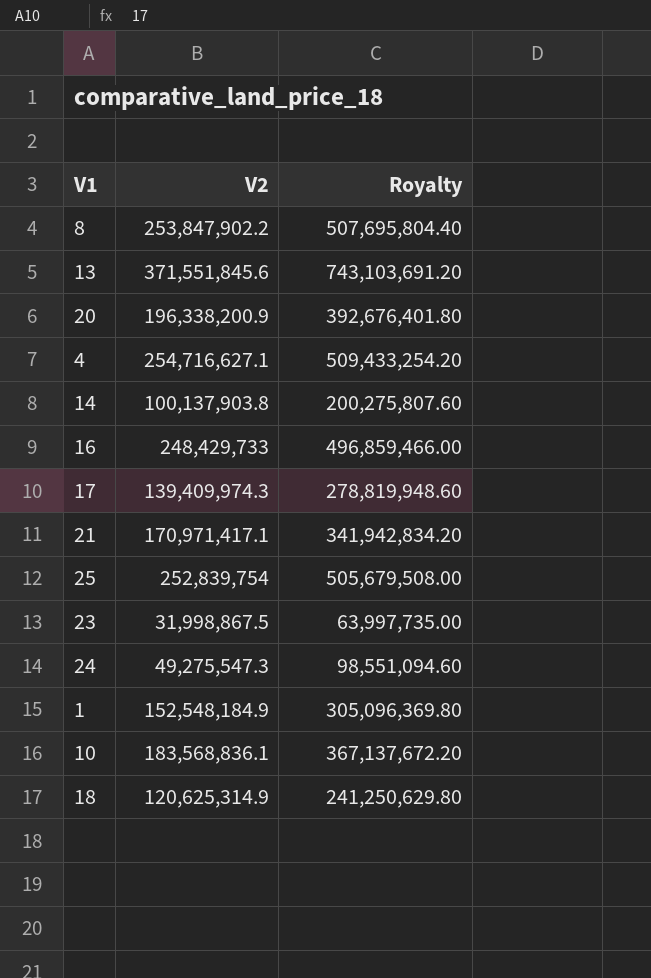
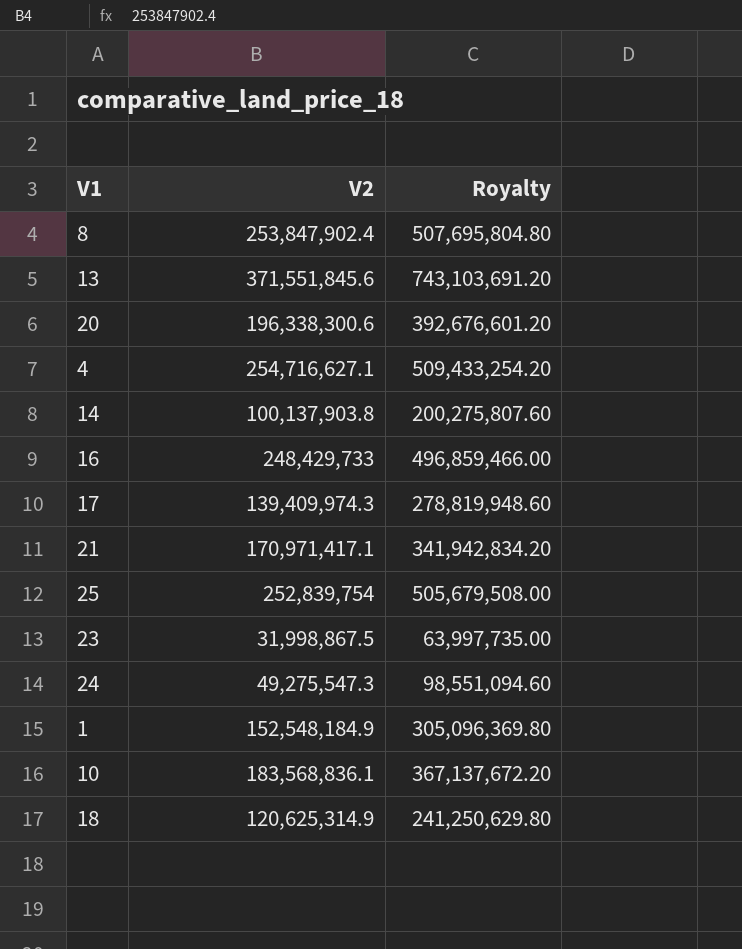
8 | V2: 253,847,902.2 -> 253,847,902.4
8 | Royalty: 507,695,804.40 -> 507,695,804.80
20 | V2: 196,338,200.9 -> 196,338,300.6
20 | Royalty: 392,676,401.80 -> 392,676,601.20

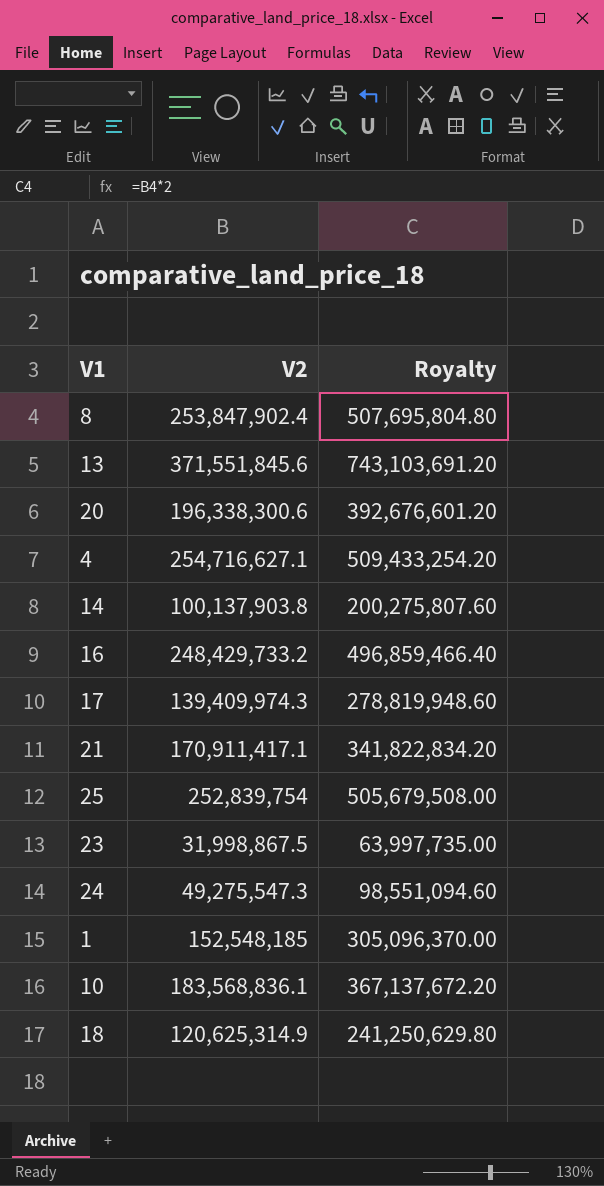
16 | V2: 248,429,733 -> 248,429,733.2
16 | Royalty: 496,859,466.00 -> 496,859,466.40
21 | V2: 170,971,417.1 -> 170,911,417.1
21 | Royalty: 341,942,834.20 -> 341,822,834.20
1 | V2: 152,548,184.9 -> 152,548,185
1 | Royalty: 305,096,369.80 -> 305,096,370.00

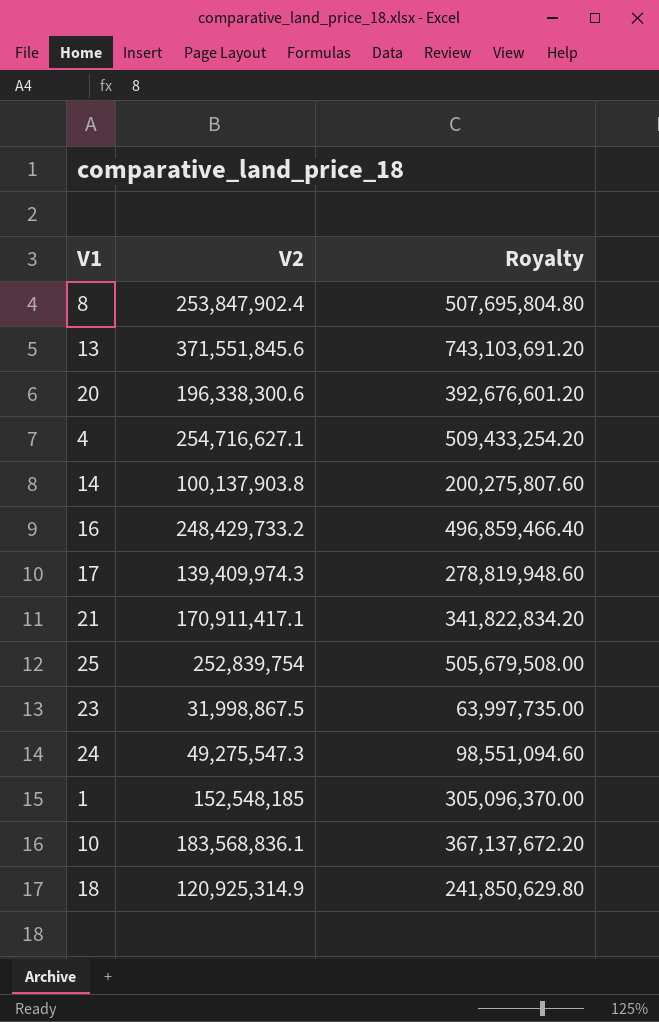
18 | V2: 120,625,314.9 -> 120,925,314.9
18 | Royalty: 241,250,629.80 -> 241,850,629.80

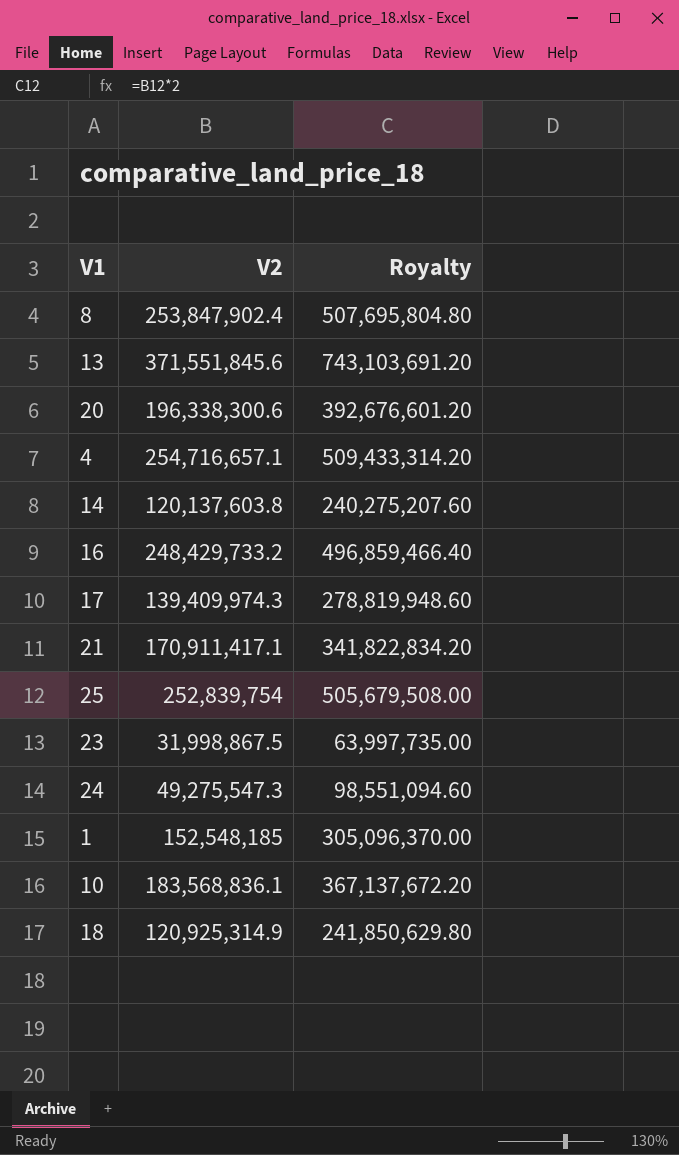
4 | V2: 254,716,627.1 -> 254,716,657.1
4 | Royalty: 509,433,254.20 -> 509,433,314.20
14 | V2: 100,137,903.8 -> 120,137,603.8
14 | Royalty: 200,275,807.60 -> 240,275,207.60

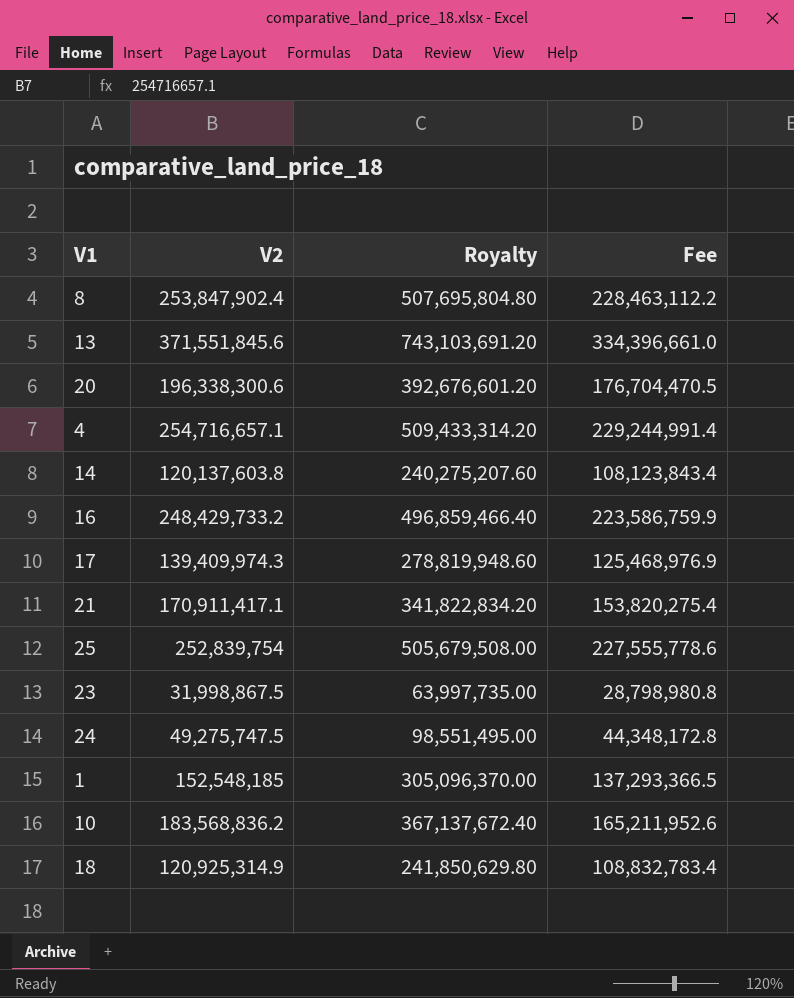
column Fee | formula: none -> [V2] * 0.9
24 | V2: 49,275,547.3 -> 49,275,747.5
24 | Royalty: 98,551,094.60 -> 98,551,495.00
10 | V2: 183,568,836.1 -> 183,568,836.2
10 | Royalty: 367,137,672.20 -> 367,137,672.40

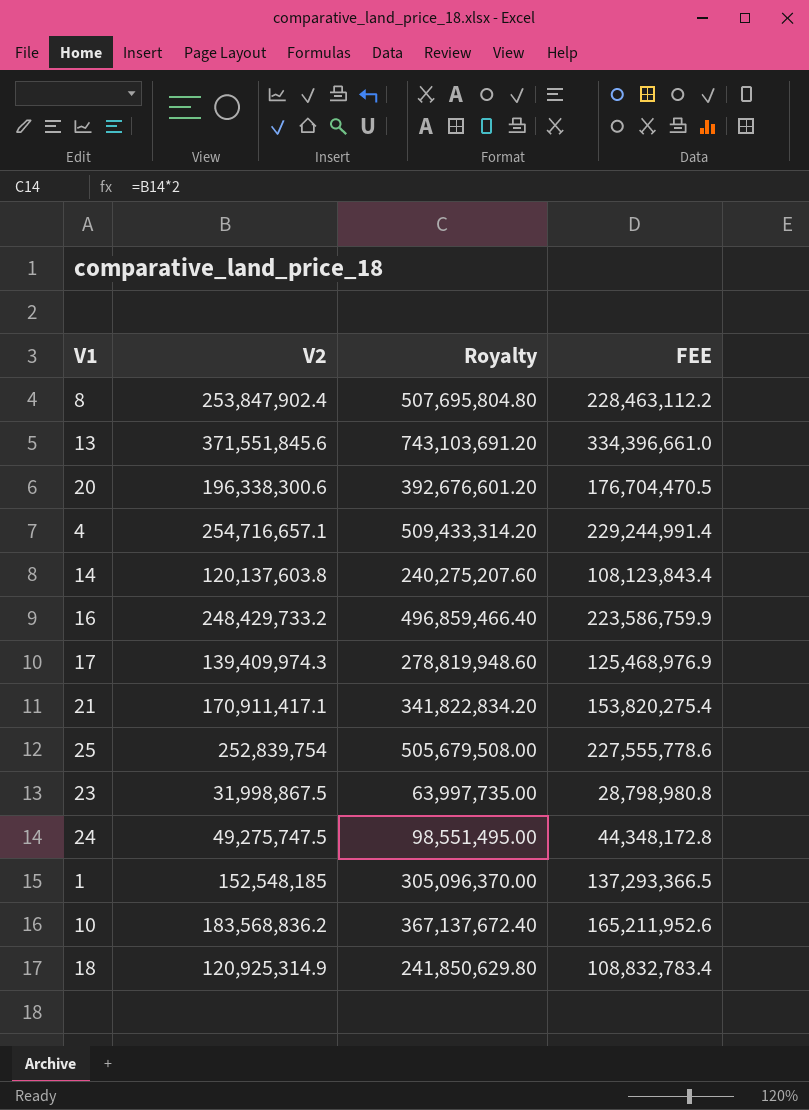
column name: Fee -> FEE

